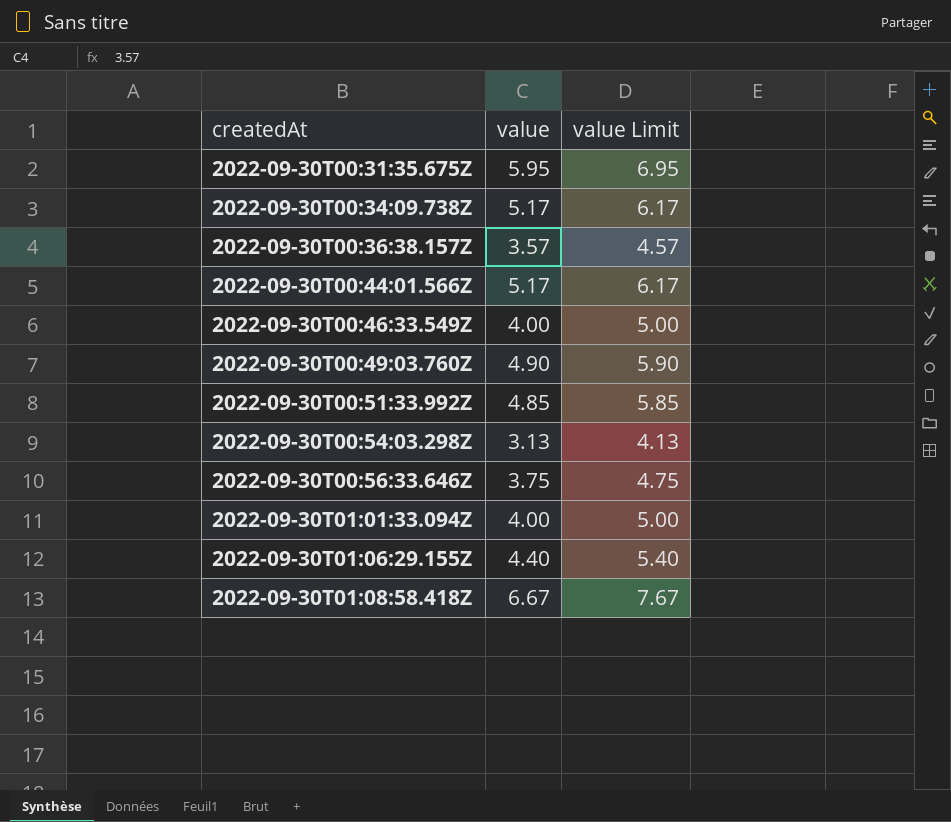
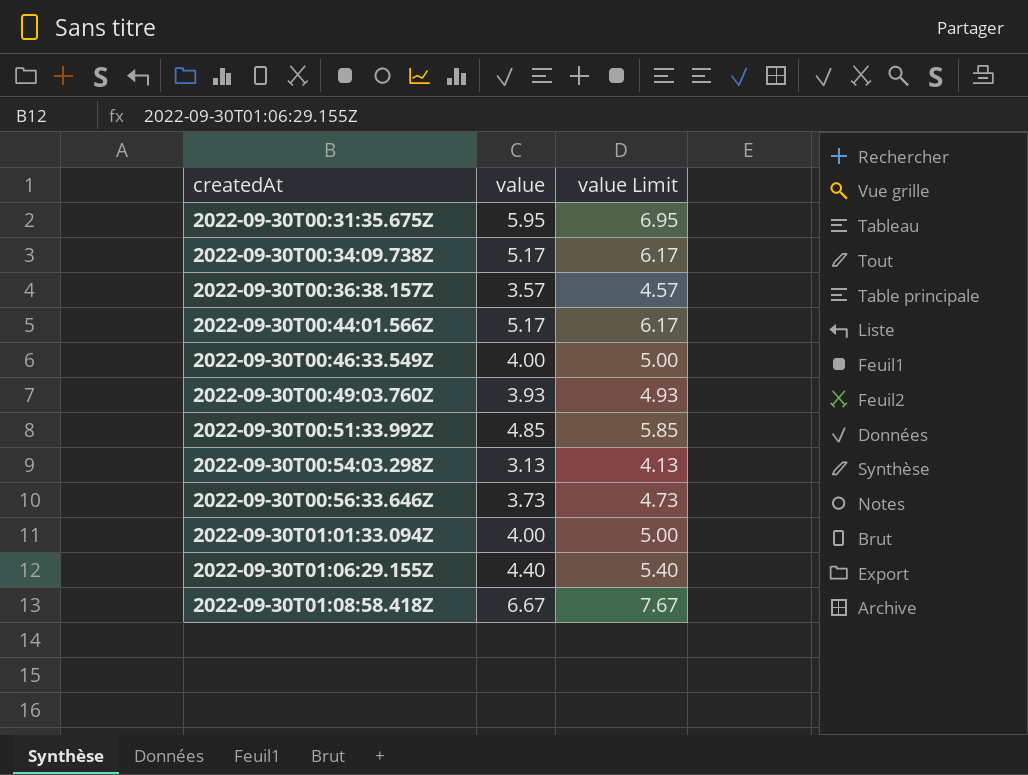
2022-09-30T00:49:03.760Z | value: 4.90 -> 3.93
2022-09-30T00:49:03.760Z | value Limit: 5.90 -> 4.93
2022-09-30T00:56:33.646Z | value: 3.75 -> 3.73
2022-09-30T00:56:33.646Z | value Limit: 4.75 -> 4.73

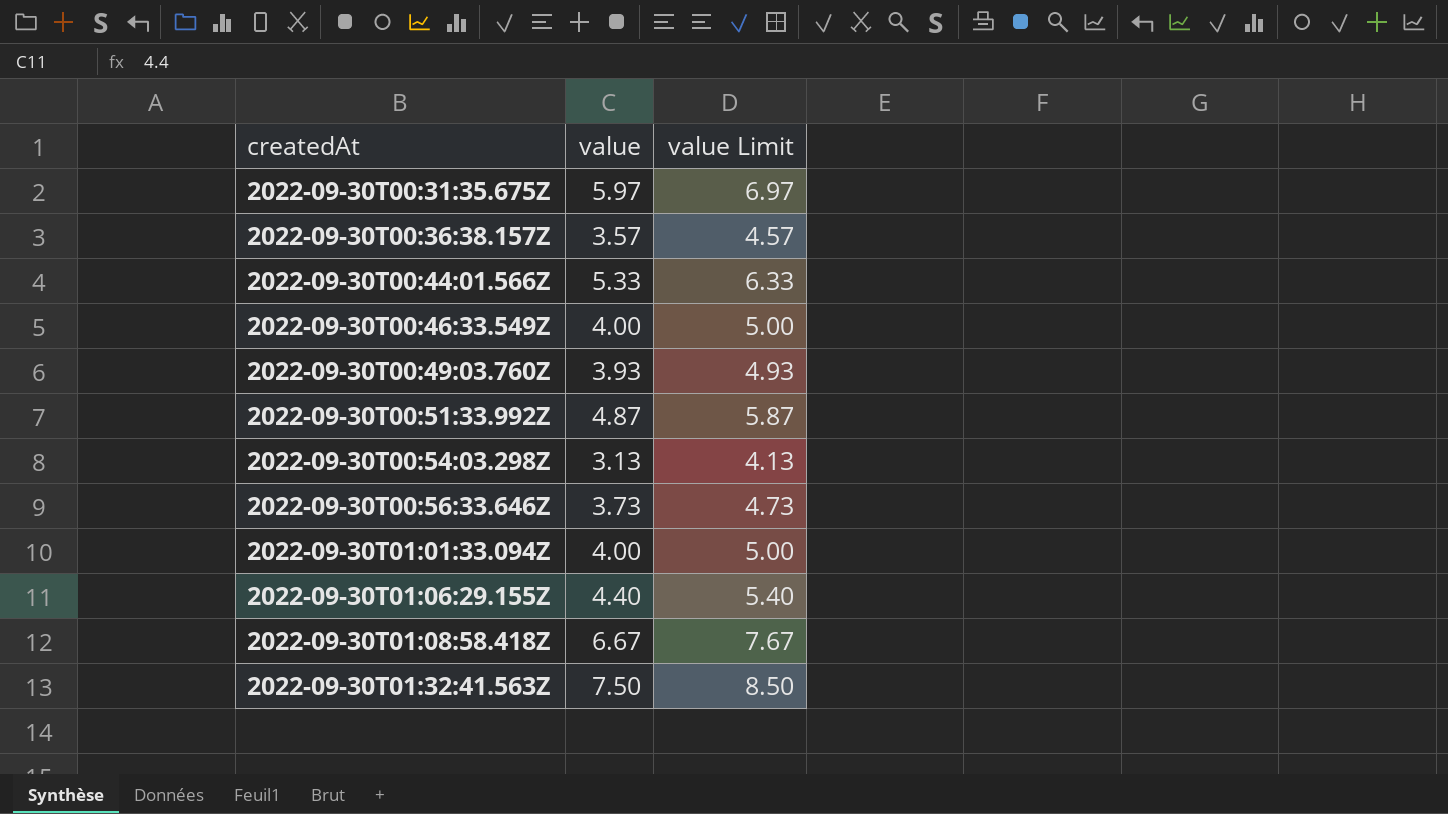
row 2022-09-30T00:34:09.738Z: 5.17 | 6.17 -> none
2022-09-30T00:31:35.675Z | value: 5.95 -> 5.97
2022-09-30T00:31:35.675Z | value Limit: 6.95 -> 6.97
2022-09-30T00:44:01.566Z | value: 5.17 -> 5.33
2022-09-30T00:44:01.566Z | value Limit: 6.17 -> 6.33
2022-09-30T00:51:33.992Z | value: 4.85 -> 4.87
2022-09-30T00:51:33.992Z | value Limit: 5.85 -> 5.87
row 2022-09-30T01:32:41.563Z: none -> 7.50 | 8.50

